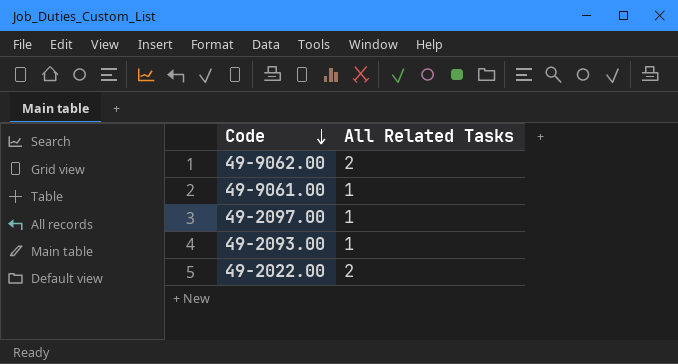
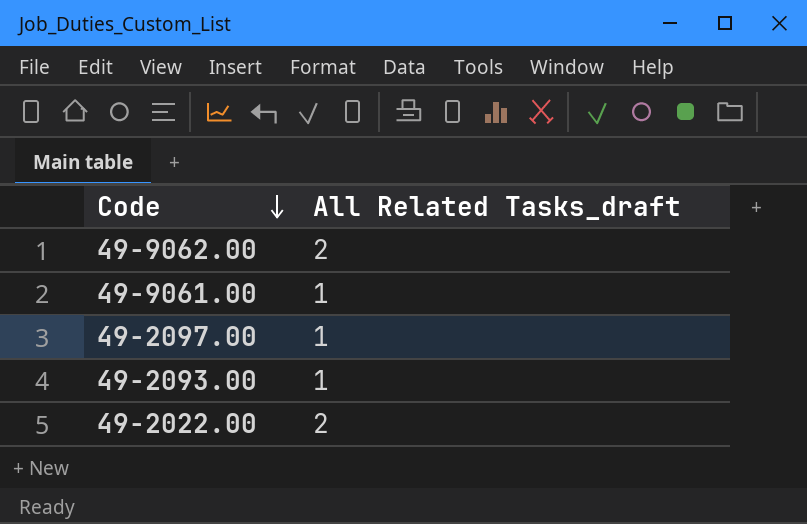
column name: All Related Tasks -> All Related Tasks_draft

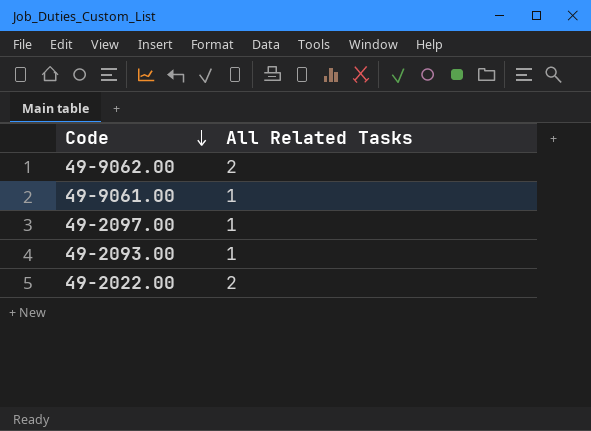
column name: All Related Tasks_draft -> All Related Tasks

